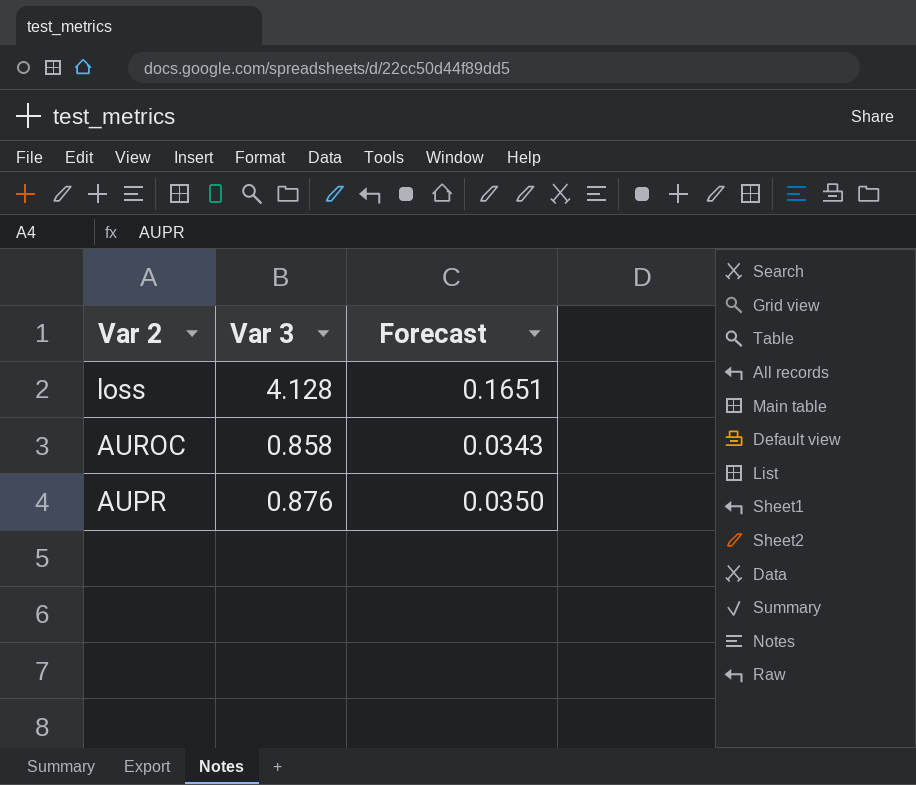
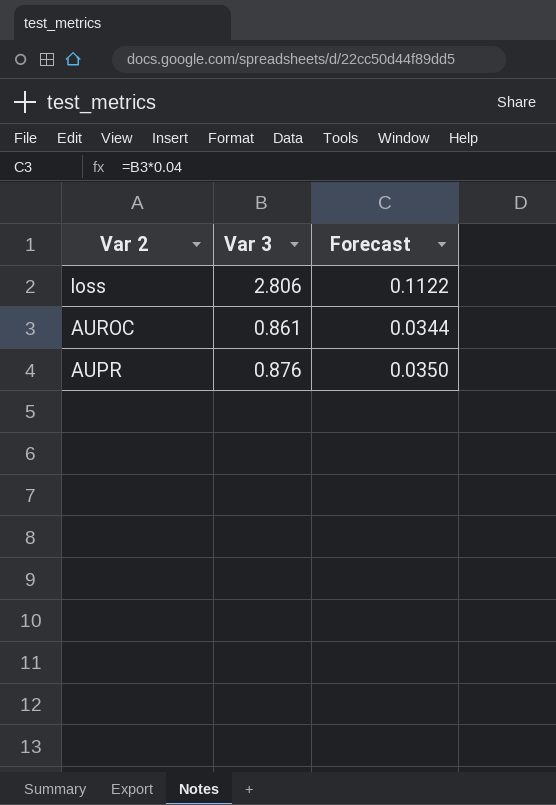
loss | Var 3: 4.128 -> 2.806
loss | Forecast: 0.1651 -> 0.1122
AUROC | Var 3: 0.858 -> 0.861
AUROC | Forecast: 0.0343 -> 0.0344

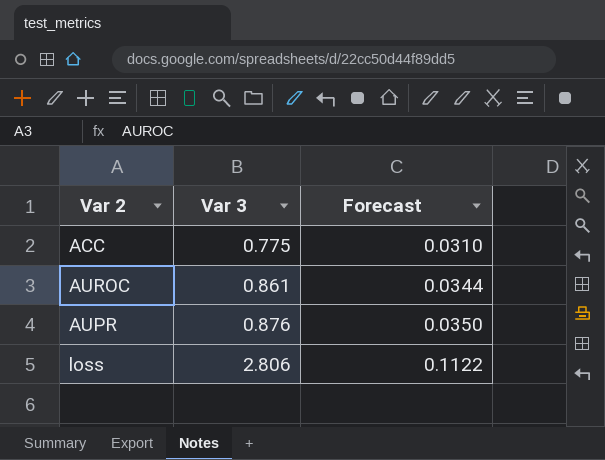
row order: Var 2 descending -> Var 3 ascending
row ACC: none -> 0.775 | 0.0310

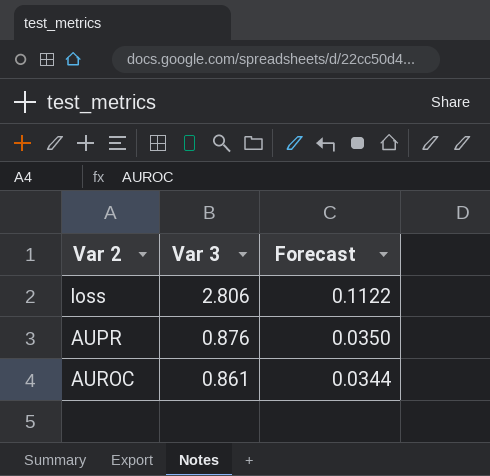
row order: Var 3 ascending -> Var 3 descending
row ACC: 0.775 | 0.0310 -> none

